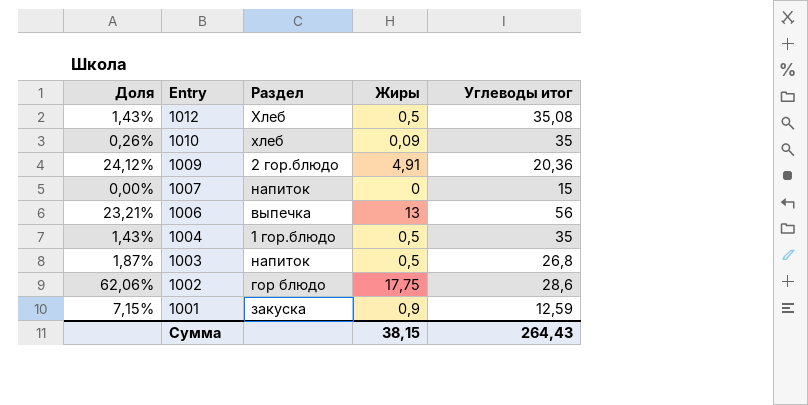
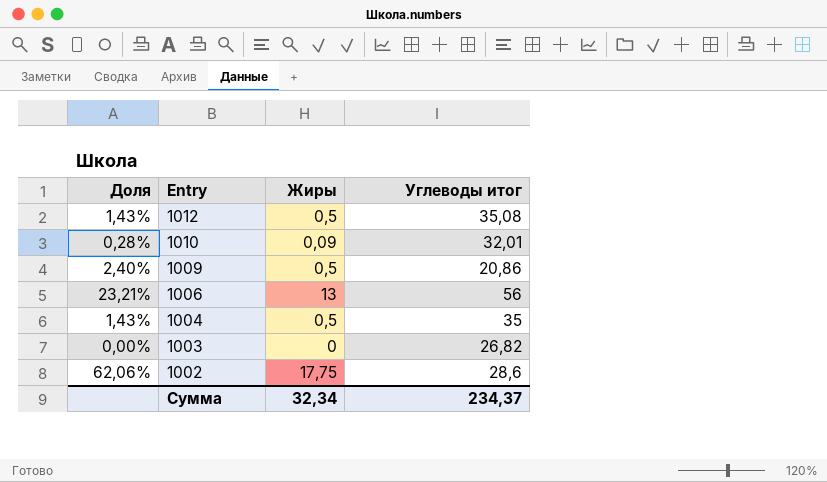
column Раздел | position: 3 -> none
row 1007: 0,00% | напиток | 0 | 15 -> none
row 1001: 7,15% | закуска | 0,9 | 12,59 -> none
1010 | Доля: 0,26% -> 0,28%
1010 | Углеводы итог: 35 -> 32,01
1009 | Доля: 24,12% -> 2,40%
1009 | Жиры: 4,91 -> 0,5
1009 | Углеводы итог: 20,36 -> 20,86
1003 | Доля: 1,87% -> 0,00%
1003 | Жиры: 0,5 -> 0
1003 | Углеводы итог: 26,8 -> 26,82
Сумма | Жиры: 38,15 -> 32,34
Сумма | Углеводы итог: 264,43 -> 234,37

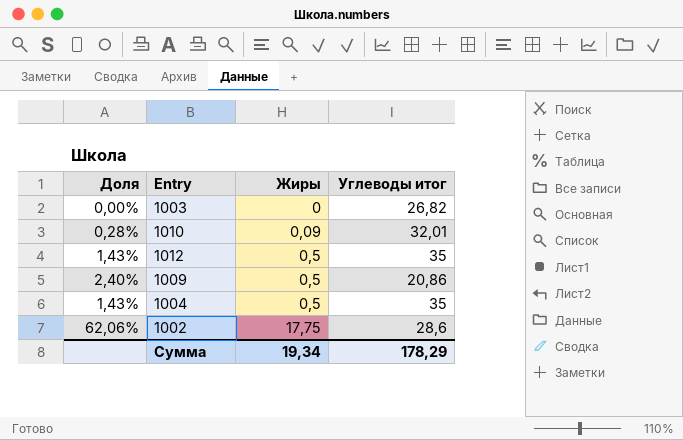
row order: Entry descending -> Жиры ascending
row 1006: 23,21% | 13 | 56 -> none
1012 | Углеводы итог: 35,08 -> 35
Сумма | Жиры: 32,34 -> 19,34
Сумма | Углеводы итог: 234,37 -> 178,29

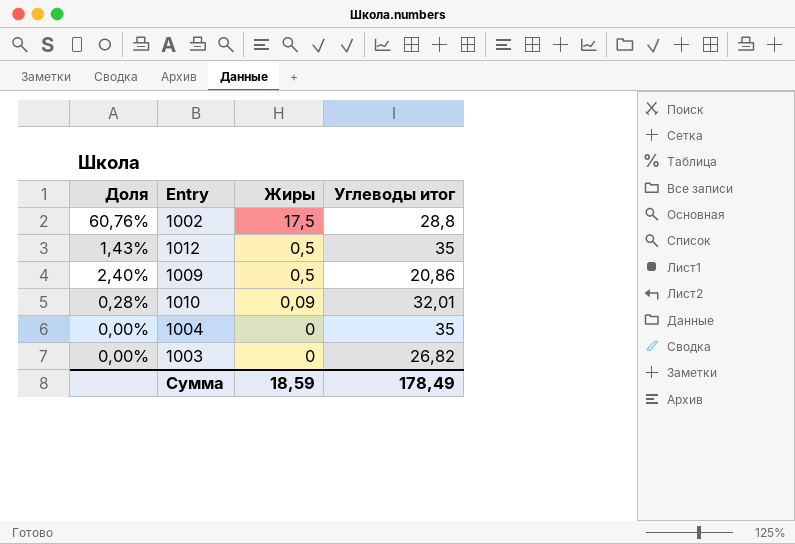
row order: Жиры ascending -> Жиры descending
1002 | Доля: 62,06% -> 60,76%
1002 | Жиры: 17,75 -> 17,5
1002 | Углеводы итог: 28,6 -> 28,8
1004 | Доля: 1,43% -> 0,00%
1004 | Жиры: 0,5 -> 0
Сумма | Жиры: 19,34 -> 18,59
Сумма | Углеводы итог: 178,29 -> 178,49

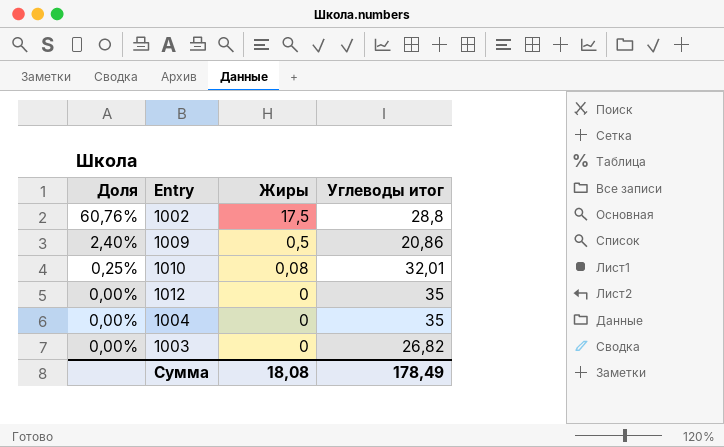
row order: Жиры descending -> Доля descending
1010 | Доля: 0,28% -> 0,25%
1010 | Жиры: 0,09 -> 0,08
1012 | Доля: 1,43% -> 0,00%
1012 | Жиры: 0,5 -> 0
Сумма | Жиры: 18,59 -> 18,08

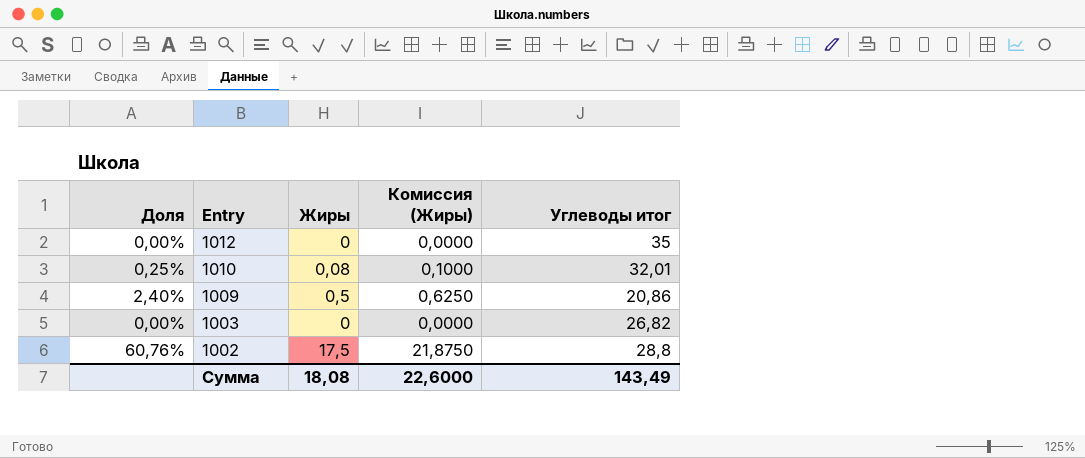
row order: Доля descending -> Entry descending
column Комиссия (Жиры) | formula: none -> [Жиры] * 1,25
row 1004: 0,00% | 0 | 35 -> none
Сумма | Углеводы итог: 178,49 -> 143,49

